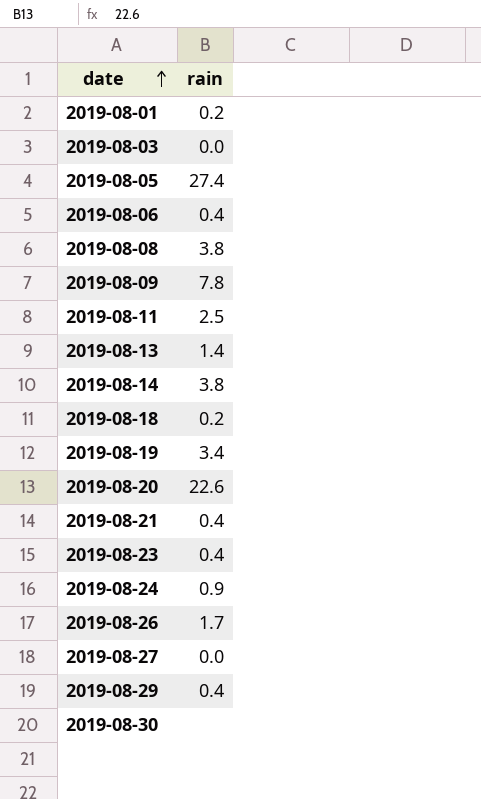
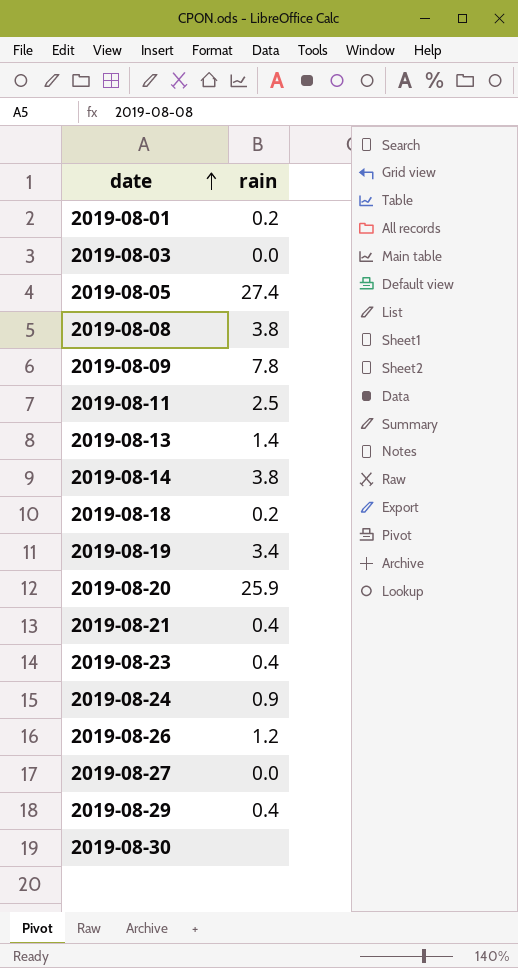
row 2019-08-06: 0.4 -> none
2019-08-20 | rain: 22.6 -> 25.9
2019-08-26 | rain: 1.7 -> 1.2

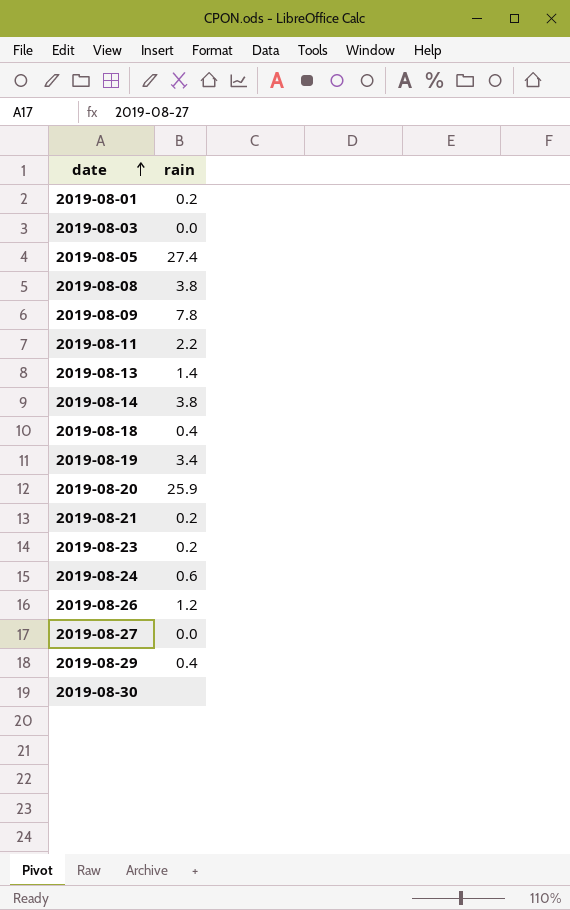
2019-08-11 | rain: 2.5 -> 2.2
2019-08-18 | rain: 0.2 -> 0.4
2019-08-21 | rain: 0.4 -> 0.2
2019-08-23 | rain: 0.4 -> 0.2
2019-08-24 | rain: 0.9 -> 0.6

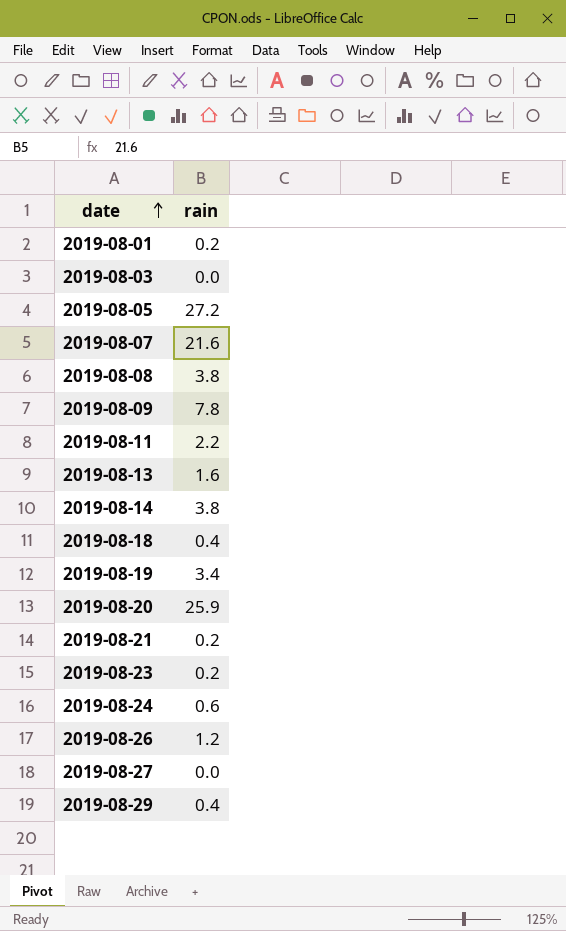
row 2019-08-30: none -> none
2019-08-05 | rain: 27.4 -> 27.2
row 2019-08-07: none -> 21.6
2019-08-13 | rain: 1.4 -> 1.6

